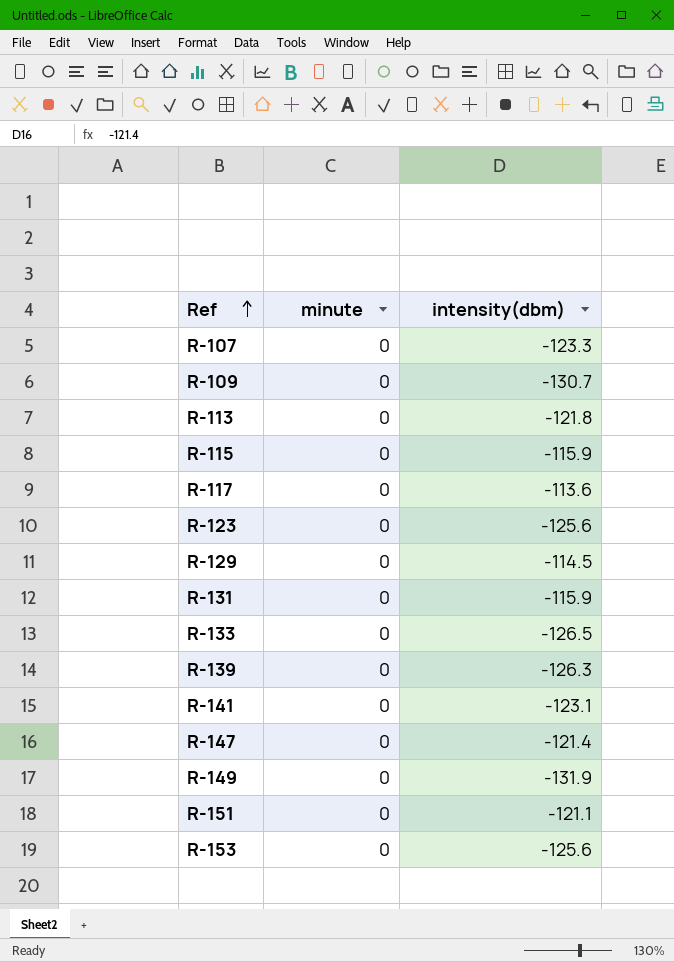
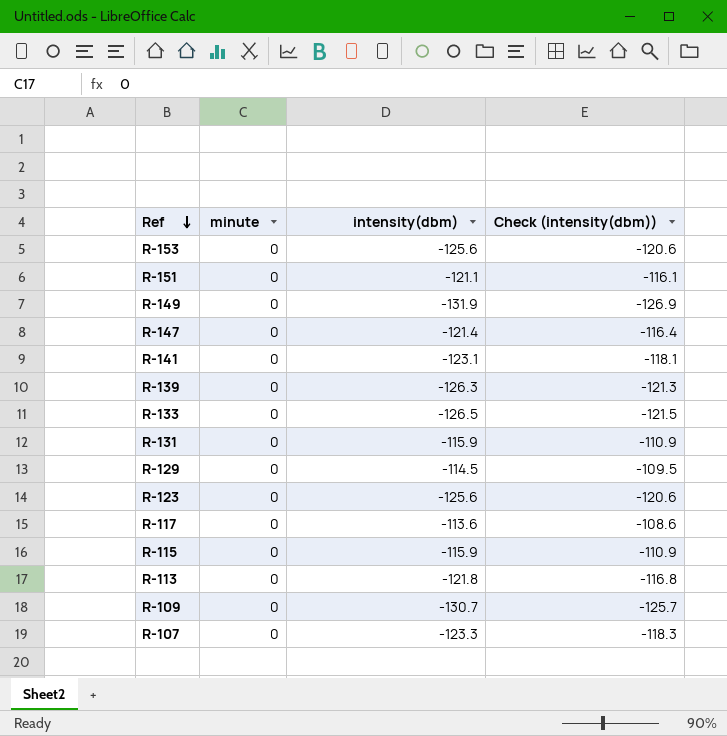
row order: Ref ascending -> Ref descending
column Check (intensity(dbm)) | formula: none -> [intensity(dbm)] + 5

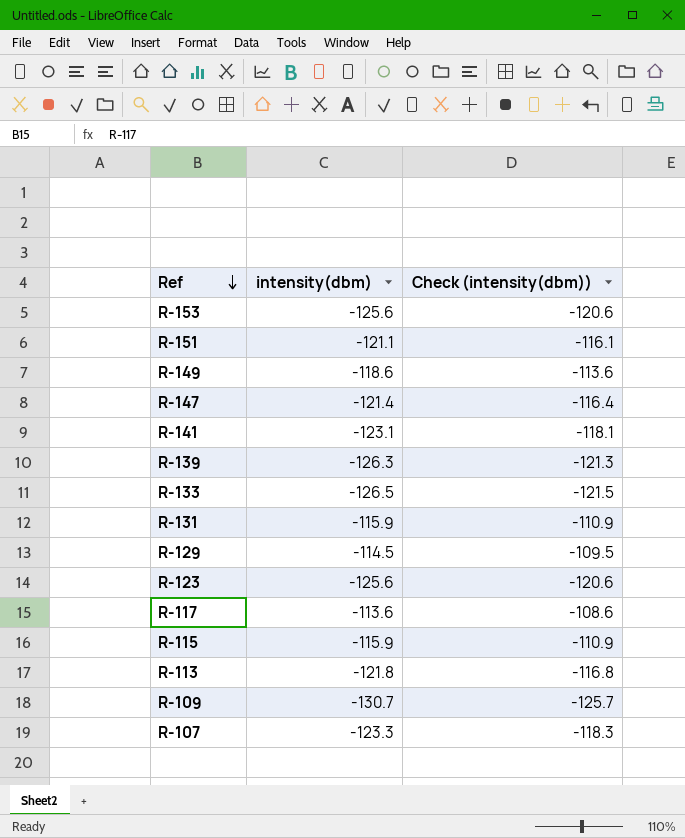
column minute | position: 2 -> none
R-149 | intensity(dbm): -131.9 -> -118.6
R-149 | Check (intensity(dbm)): -126.9 -> -113.6

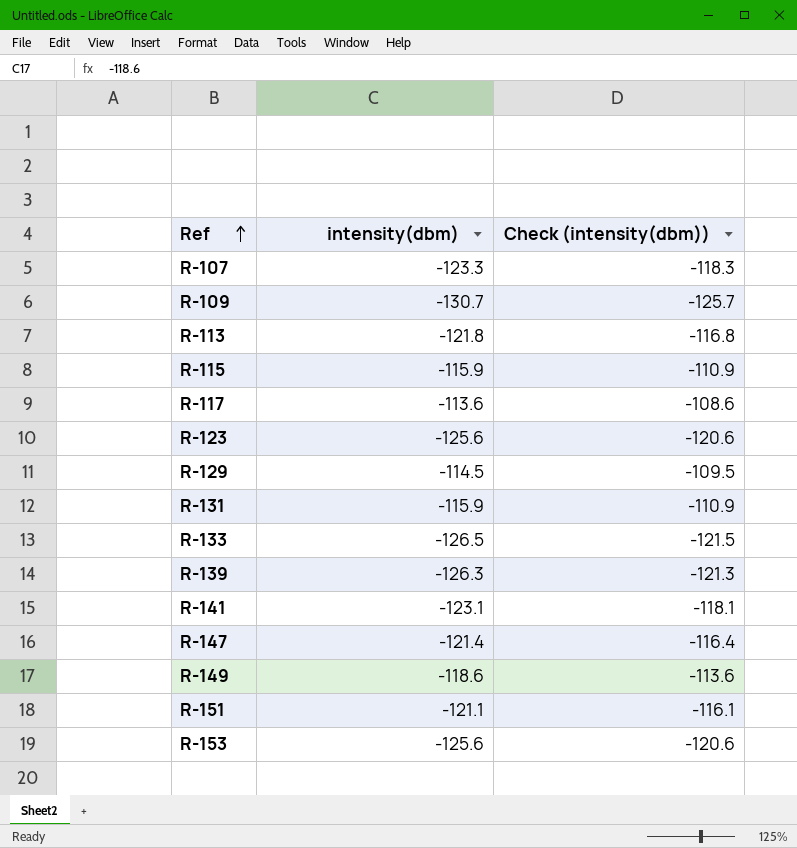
row order: Ref descending -> Ref ascending

